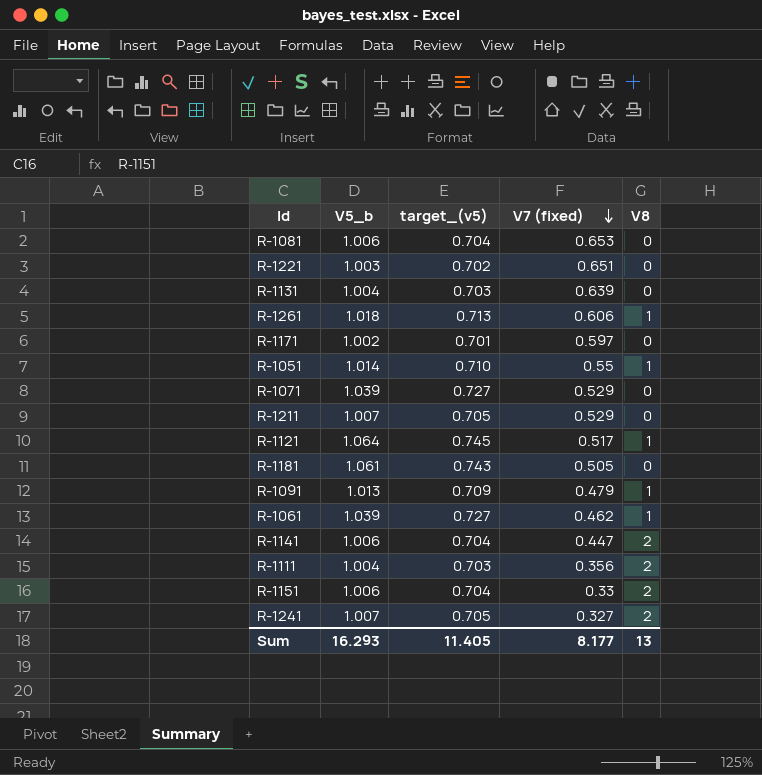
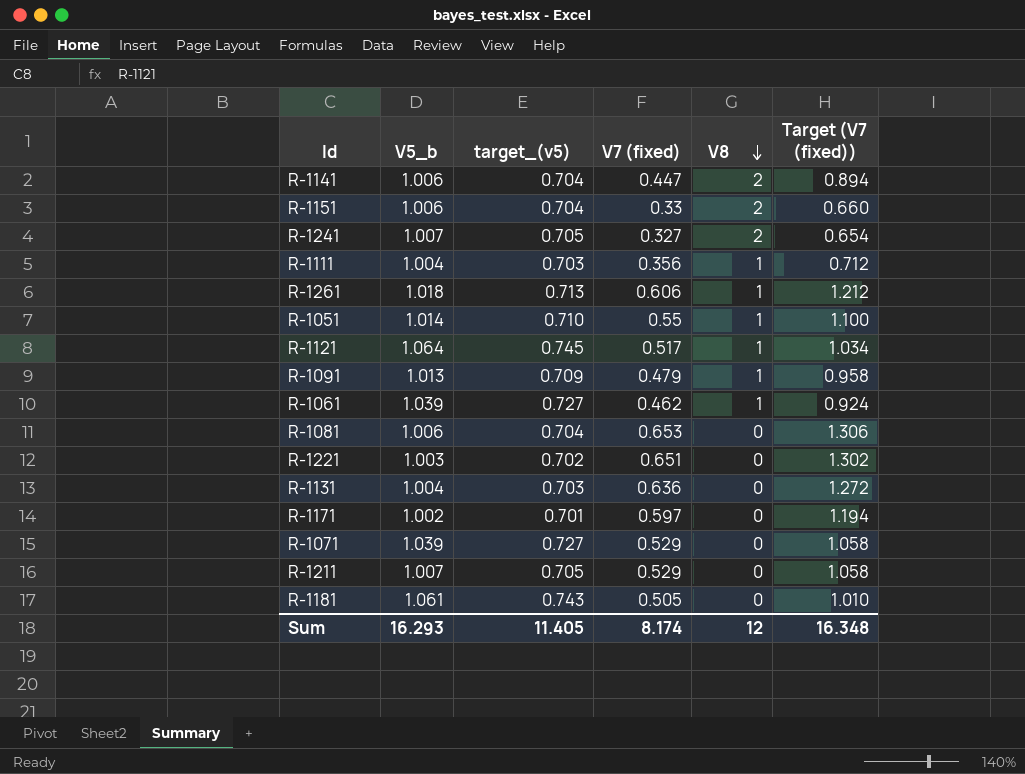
row order: V7 (fixed) descending -> V8 descending
column Target (V7 (fixed)) | formula: none -> [V7 (fixed)] * 2
R-1111 | V8: 2 -> 1
R-1131 | V7 (fixed): 0.639 -> 0.636
Sum | V7 (fixed): 8.177 -> 8.174
Sum | V8: 13 -> 12

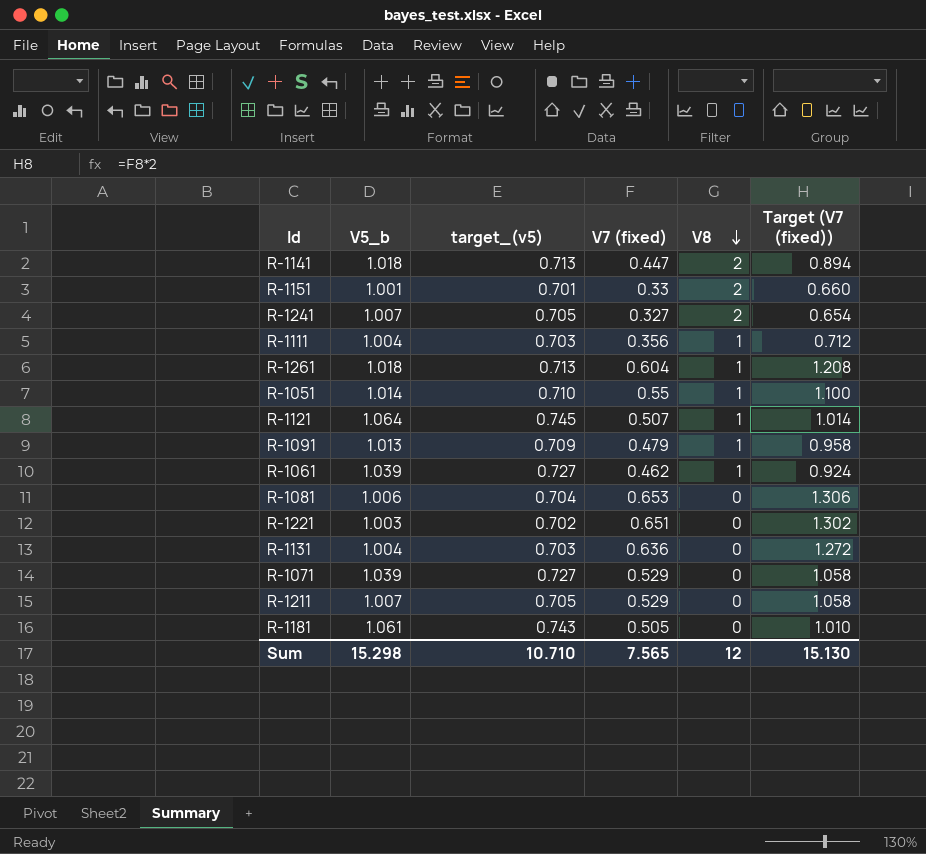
row R-1171: 1.002 | 0.701 | 0.597 | 0 | 1.194 -> none
R-1141 | V5_b: 1.006 -> 1.018
R-1141 | target_(v5): 0.704 -> 0.713
R-1151 | V5_b: 1.006 -> 1.001
R-1151 | target_(v5): 0.704 -> 0.701
R-1261 | V7 (fixed): 0.606 -> 0.604
R-1261 | Target (V7 (fixed)): 1.212 -> 1.208
R-1121 | V7 (fixed): 0.517 -> 0.507
R-1121 | Target (V7 (fixed)): 1.034 -> 1.014
Sum | V5_b: 16.293 -> 15.298
Sum | target_(v5): 11.405 -> 10.710
Sum | V7 (fixed): 8.174 -> 7.565
Sum | Target (V7 (fixed)): 16.348 -> 15.130

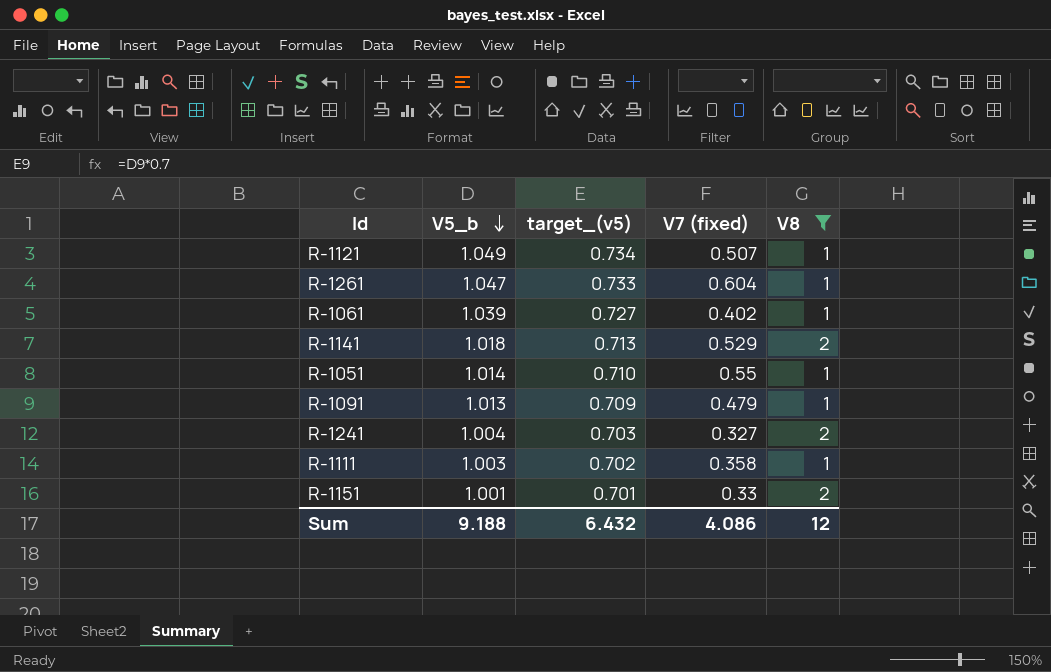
filter: none -> V8 != 0
row order: V8 descending -> V5_b descending
column Target (V7 (fixed)) | formula: [V7 (fixed)] * 2 -> none
R-1121 | V5_b: 1.064 -> 1.049
R-1121 | target_(v5): 0.745 -> 0.734
R-1261 | V5_b: 1.018 -> 1.047
R-1261 | target_(v5): 0.713 -> 0.733
R-1061 | V7 (fixed): 0.462 -> 0.402
R-1141 | V7 (fixed): 0.447 -> 0.529
R-1241 | V5_b: 1.007 -> 1.004
R-1241 | target_(v5): 0.705 -> 0.703
R-1111 | V5_b: 1.004 -> 1.003
R-1111 | target_(v5): 0.703 -> 0.702
R-1111 | V7 (fixed): 0.356 -> 0.358
Sum | V5_b: 15.298 -> 9.188
Sum | target_(v5): 10.710 -> 6.432
Sum | V7 (fixed): 7.565 -> 4.086

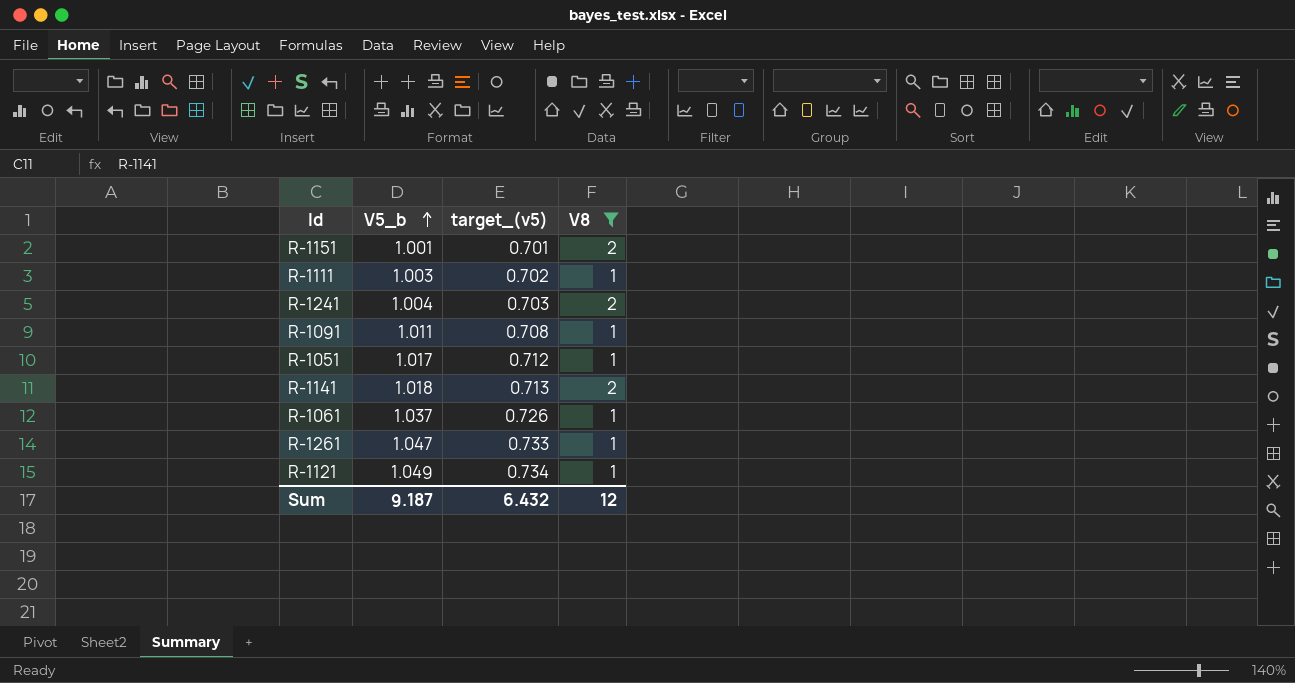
row order: V5_b descending -> V5_b ascending
column V7 (fixed) | position: 4 -> none
R-1091 | V5_b: 1.013 -> 1.011
R-1091 | target_(v5): 0.709 -> 0.708
R-1051 | V5_b: 1.014 -> 1.017
R-1051 | target_(v5): 0.710 -> 0.712
R-1061 | V5_b: 1.039 -> 1.037
R-1061 | target_(v5): 0.727 -> 0.726
Sum | V5_b: 9.188 -> 9.187

